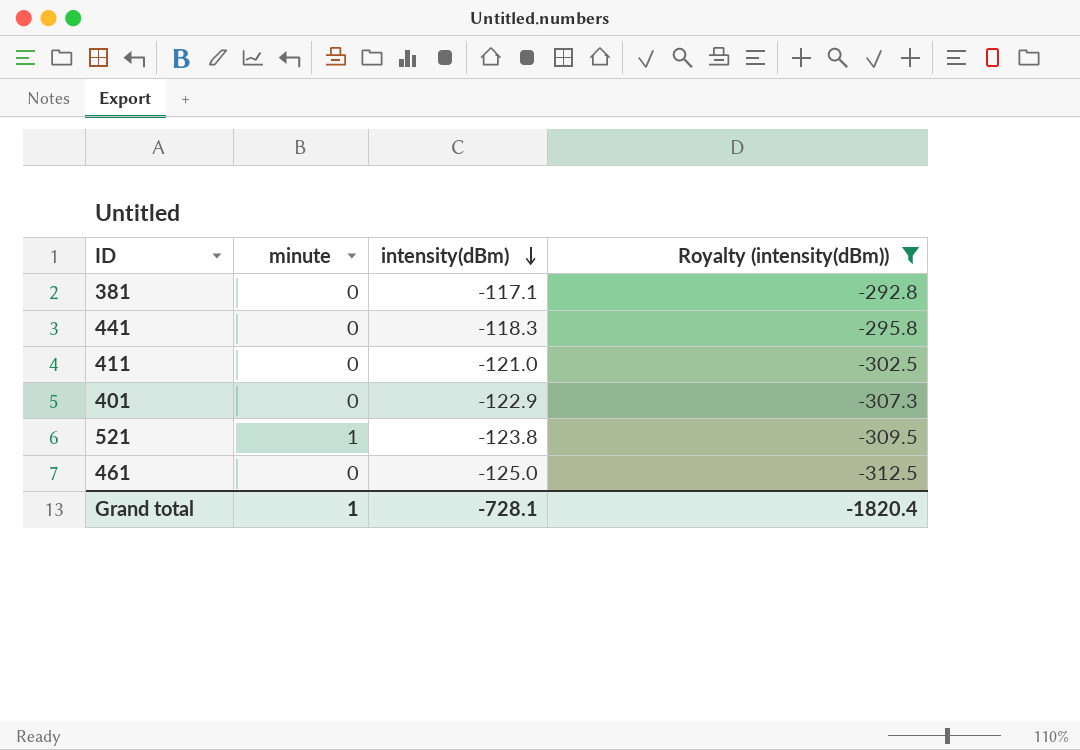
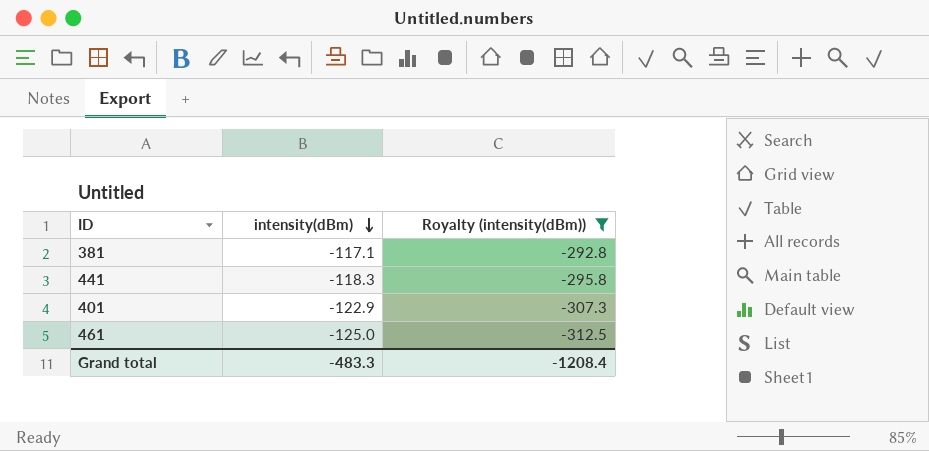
column minute | position: 2 -> none
row 411: 0 | -121.0 | -302.5 -> none
row 521: 1 | -123.8 | -309.5 -> none
Grand total | intensity(dBm): -728.1 -> -483.3
Grand total | Royalty (intensity(dBm)): -1820.4 -> -1208.4

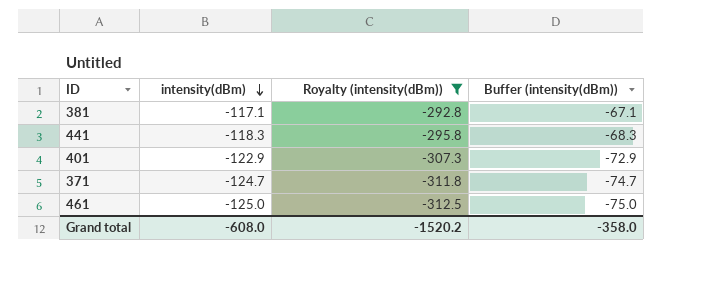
column Buffer (intensity(dBm)) | formula: none -> [intensity(dBm)] + 50
row 371: none -> -124.7 | -311.8 | -74.7
Grand total | intensity(dBm): -483.3 -> -608.0
Grand total | Royalty (intensity(dBm)): -1208.4 -> -1520.2

